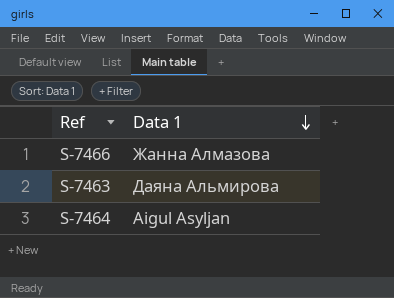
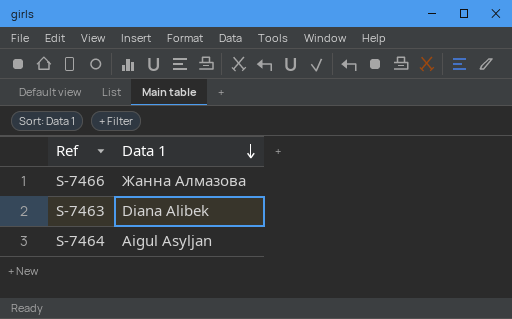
S-7463 | Data 1: Даяна Альмирова -> Diana Alibek

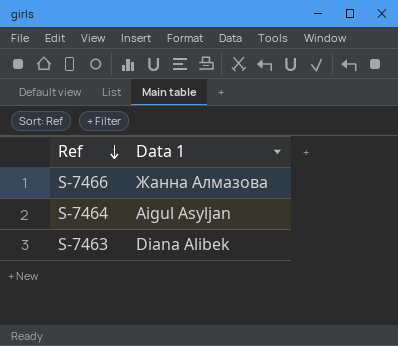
row order: Data 1 descending -> Ref descending

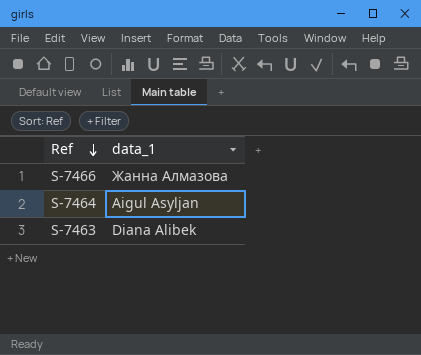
column name: Data 1 -> data_1

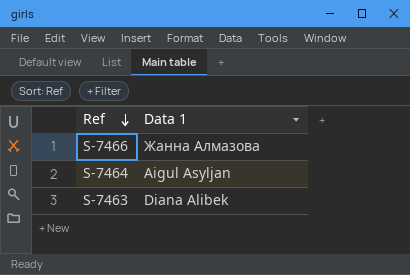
column name: data_1 -> Data 1

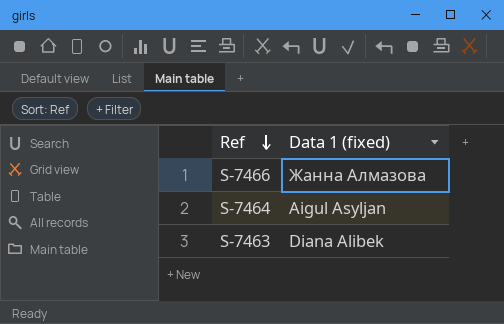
column name: Data 1 -> Data 1 (fixed)

